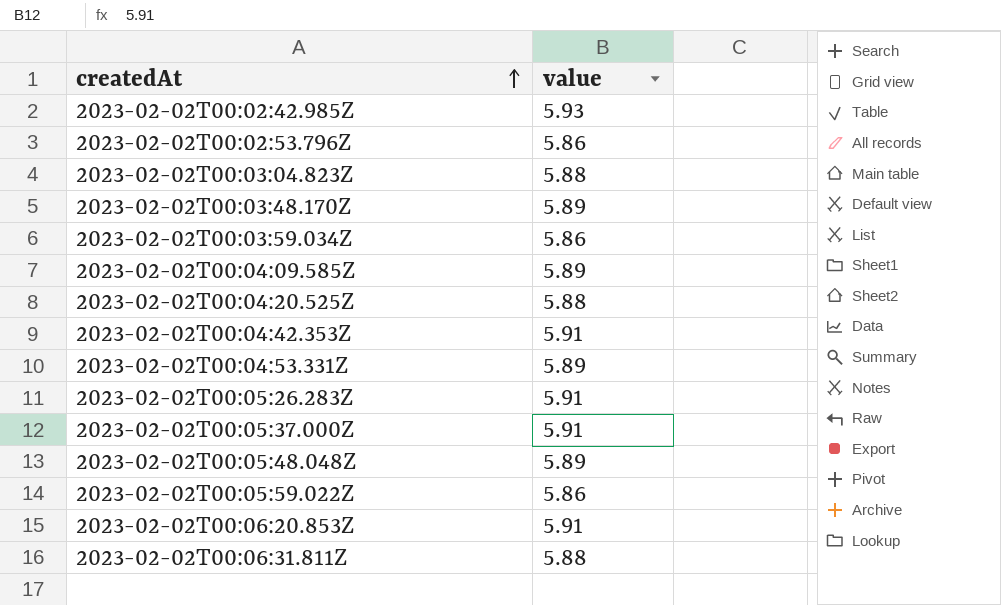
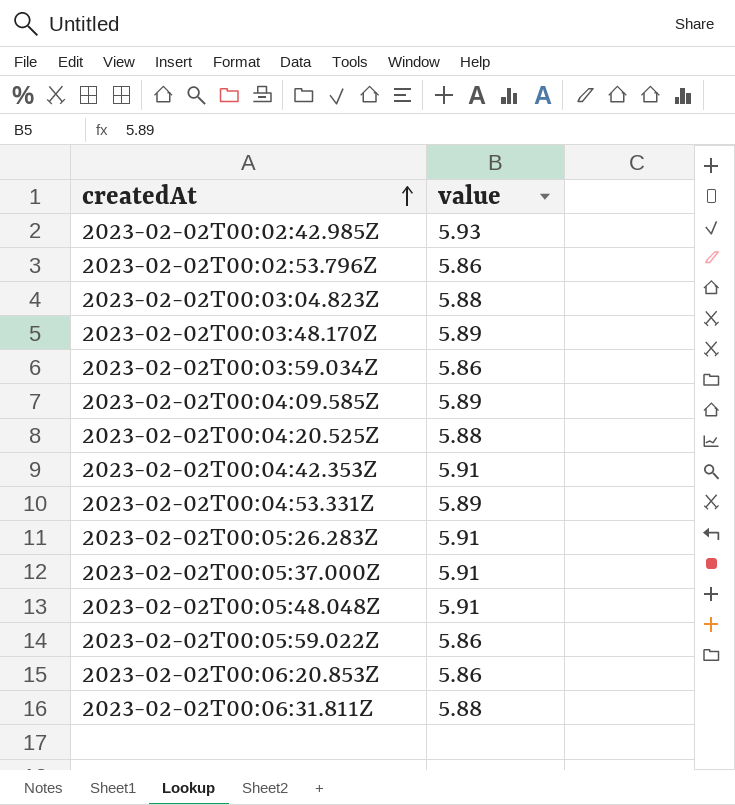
2023-02-02T00:05:48.048Z | value: 5.89 -> 5.91
2023-02-02T00:06:20.853Z | value: 5.91 -> 5.86

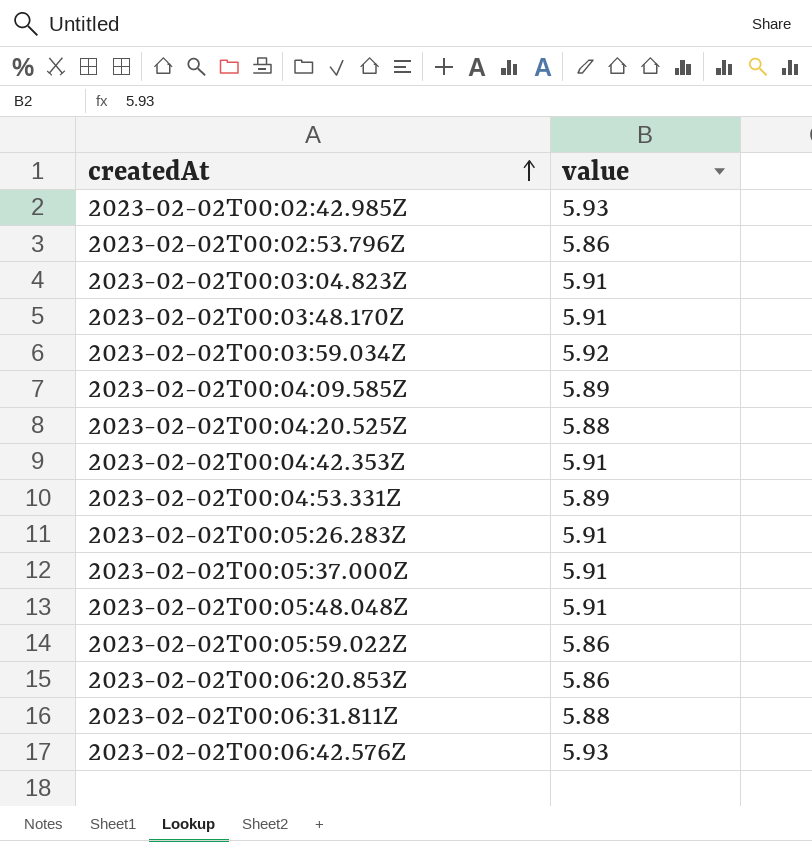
2023-02-02T00:03:04.823Z | value: 5.88 -> 5.91
2023-02-02T00:03:48.170Z | value: 5.89 -> 5.91
2023-02-02T00:03:59.034Z | value: 5.86 -> 5.92
row 2023-02-02T00:06:42.576Z: none -> 5.93

